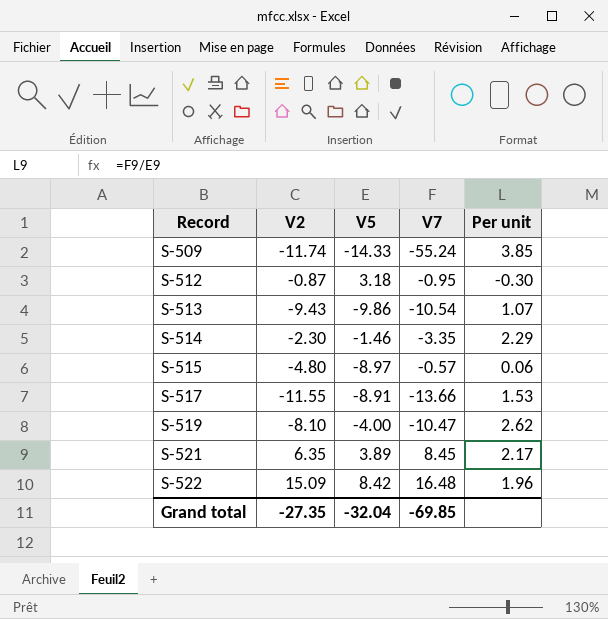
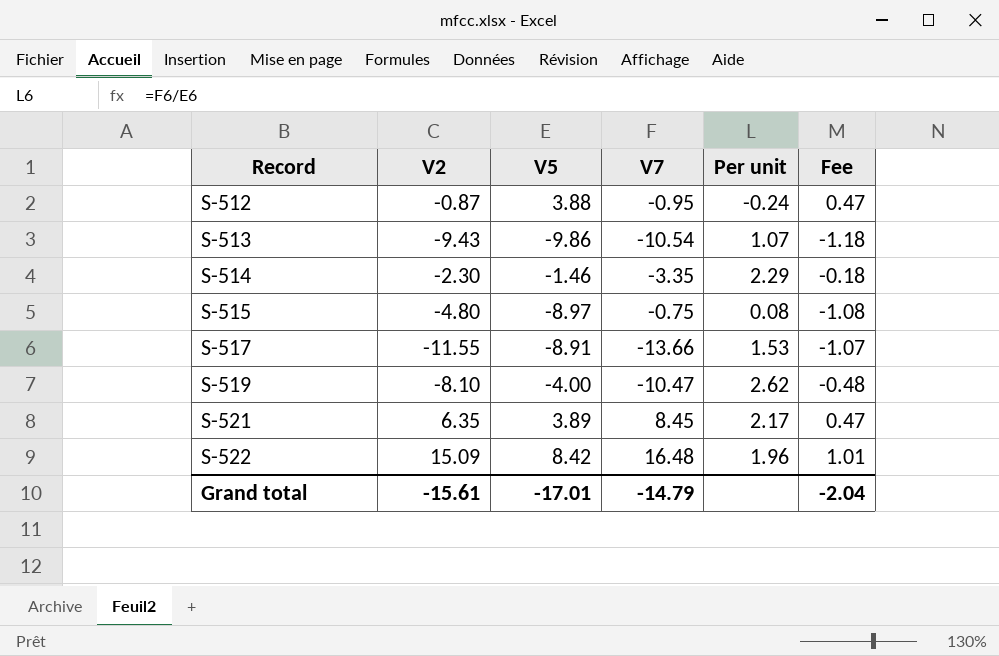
column Fee | formula: none -> [V5] * 0.12
row S-509: -11.74 | -14.33 | -55.24 | 3.85 -> none
S-512 | V5: 3.18 -> 3.88
S-512 | Per unit: -0.30 -> -0.24
S-515 | V7: -0.57 -> -0.75
S-515 | Per unit: 0.06 -> 0.08
Grand total | V2: -27.35 -> -15.61
Grand total | V5: -32.04 -> -17.01
Grand total | V7: -69.85 -> -14.79

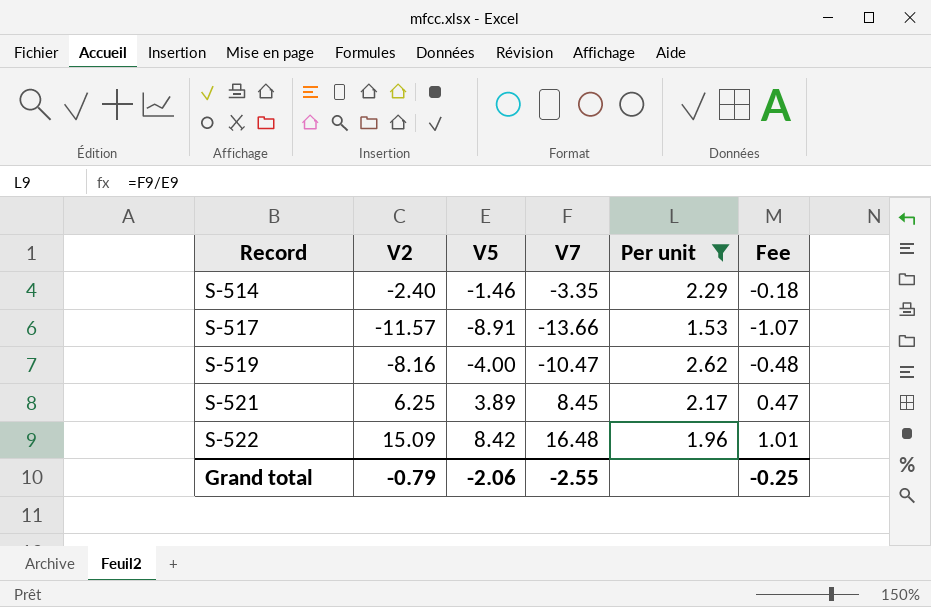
filter: none -> Per unit >= 1.53
S-514 | V2: -2.30 -> -2.40
S-517 | V2: -11.55 -> -11.57
S-519 | V2: -8.10 -> -8.16
S-521 | V2: 6.35 -> 6.25
Grand total | V2: -15.61 -> -0.79
Grand total | V5: -17.01 -> -2.06
Grand total | V7: -14.79 -> -2.55
Grand total | Fee: -2.04 -> -0.25

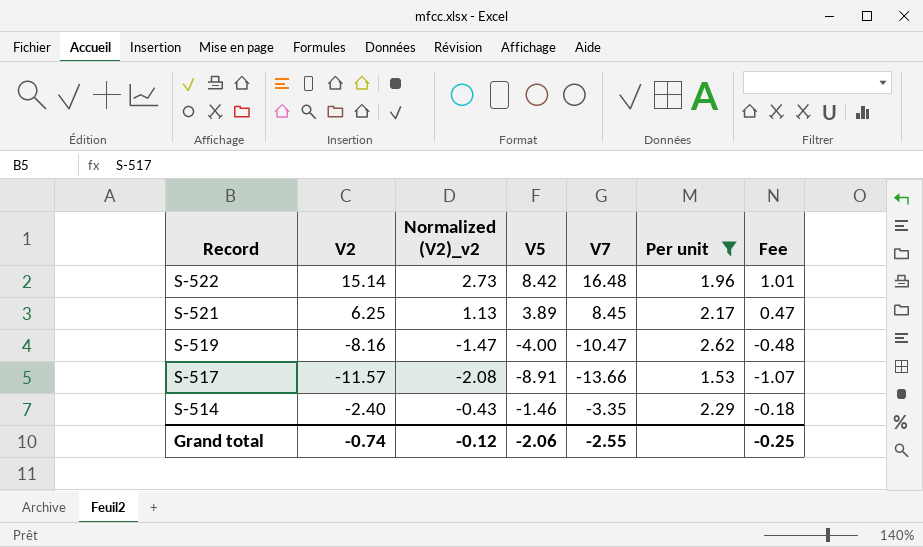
row order: Record ascending -> Record descending
column Normalized (V2)_v2 | formula: none -> [V2] * 0.18
S-522 | V2: 15.09 -> 15.14
Grand total | V2: -0.79 -> -0.74

